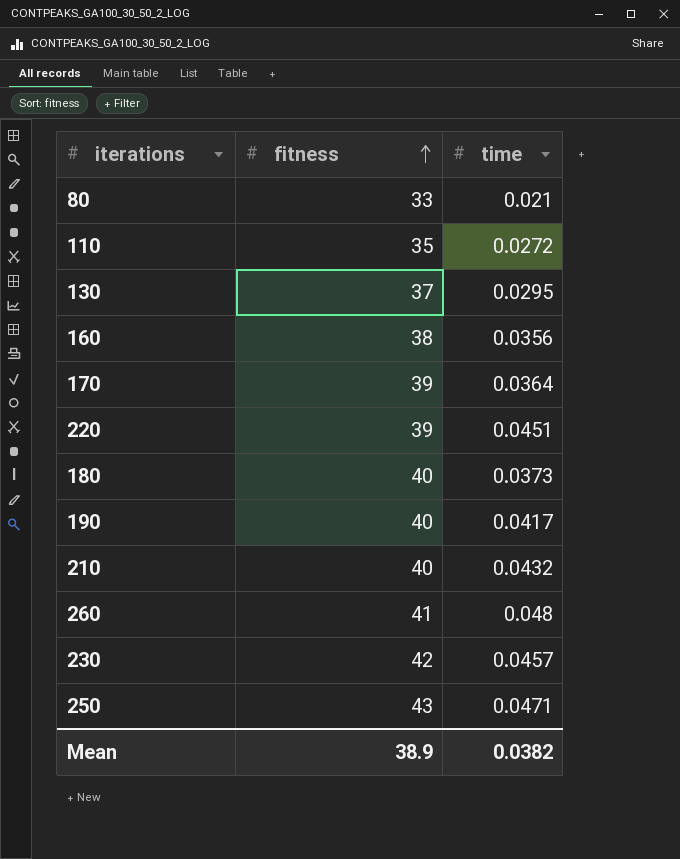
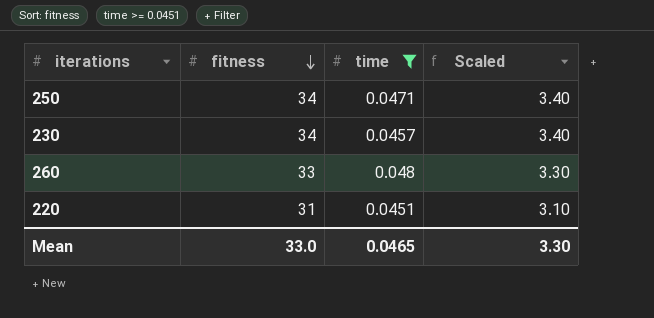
filter: none -> time >= 0.0451
row order: fitness ascending -> fitness descending
column Scaled | formula: none -> [fitness] * 0.1
250 | fitness: 43 -> 34
230 | fitness: 42 -> 34
260 | fitness: 41 -> 33
220 | fitness: 39 -> 31
Mean | fitness: 38.9 -> 33.0
Mean | time: 0.0382 -> 0.0465

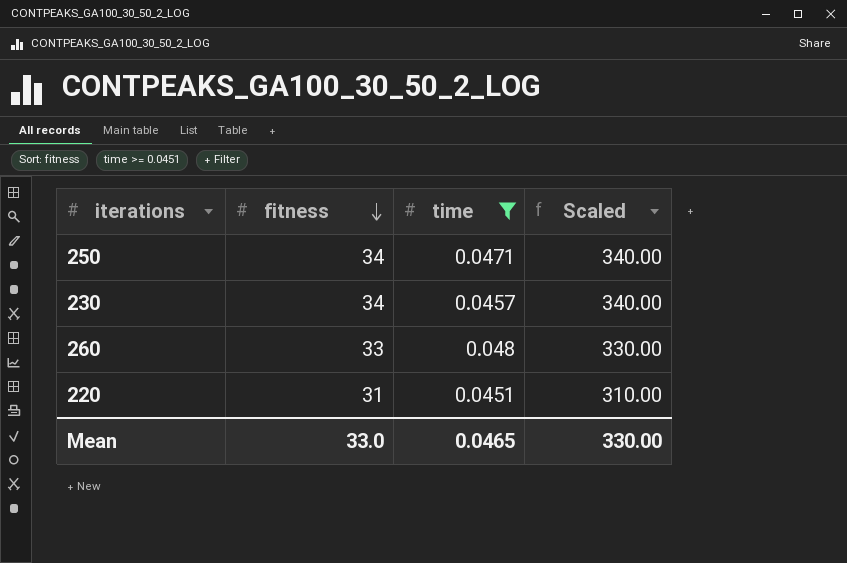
column Scaled | formula: [fitness] * 0.1 -> [fitness] * 10
Mean | Scaled: 3.30 -> 330.00

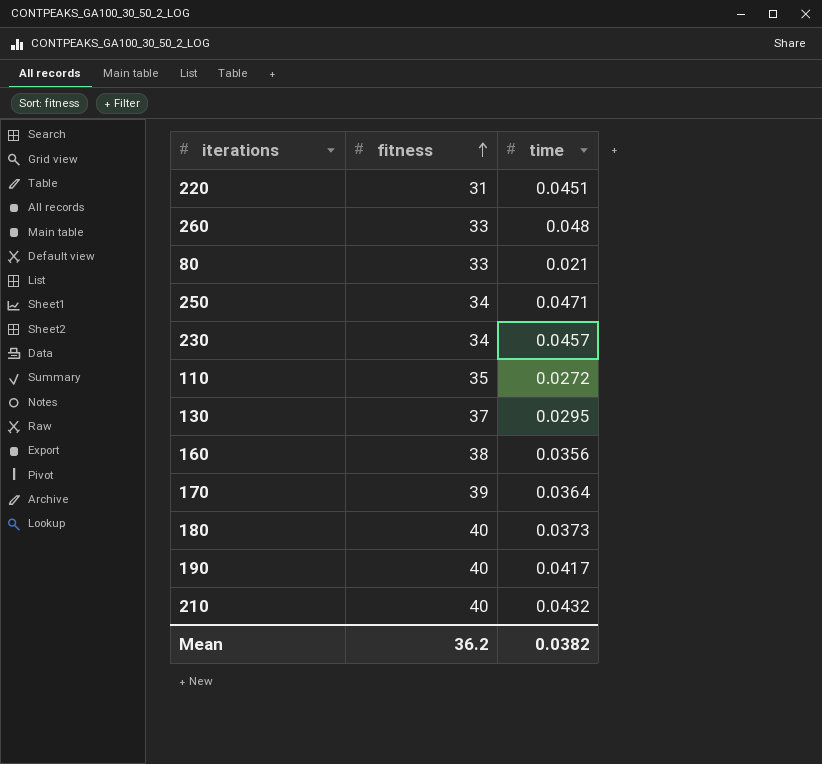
filter: time >= 0.0451 -> none
row order: fitness descending -> fitness ascending
column Scaled | formula: [fitness] * 10 -> none
Mean | fitness: 33.0 -> 36.2
Mean | time: 0.0465 -> 0.0382

